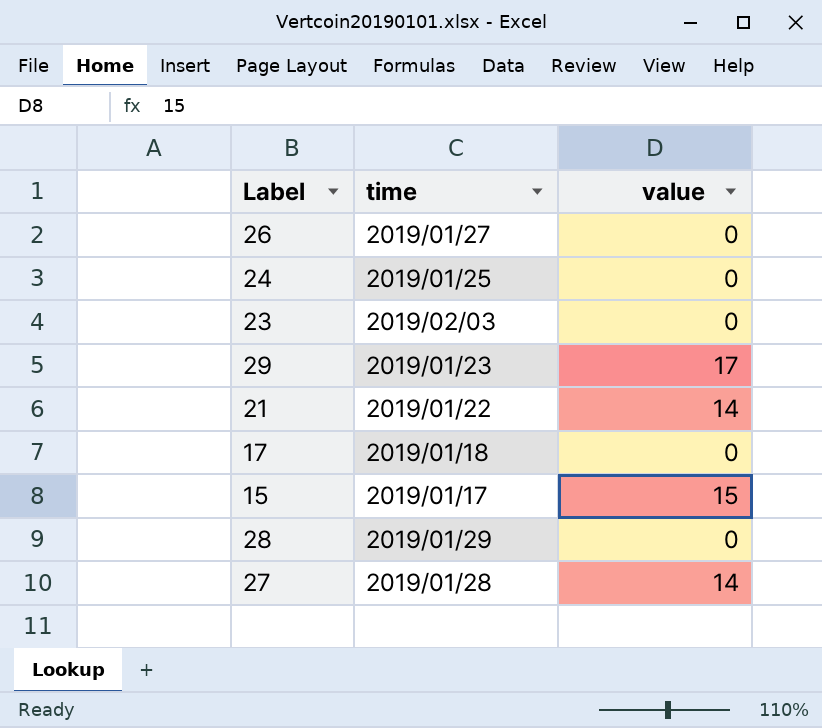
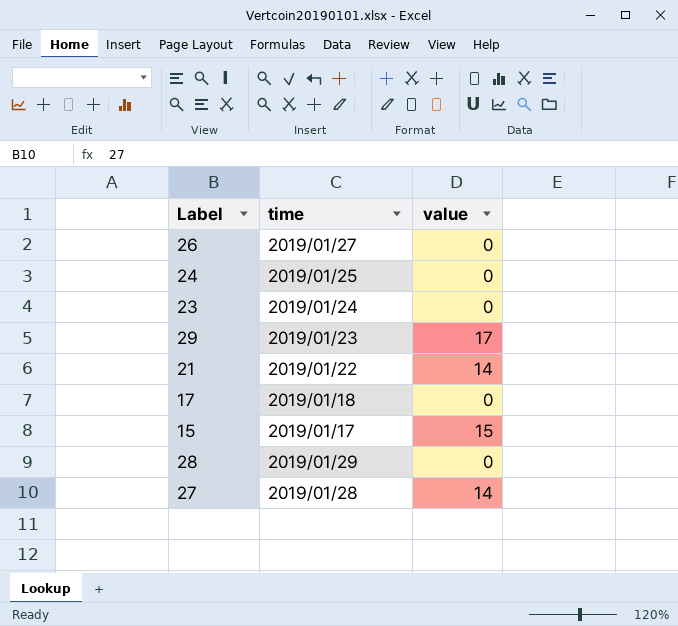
23 | time: 2019/02/03 -> 2019/01/24

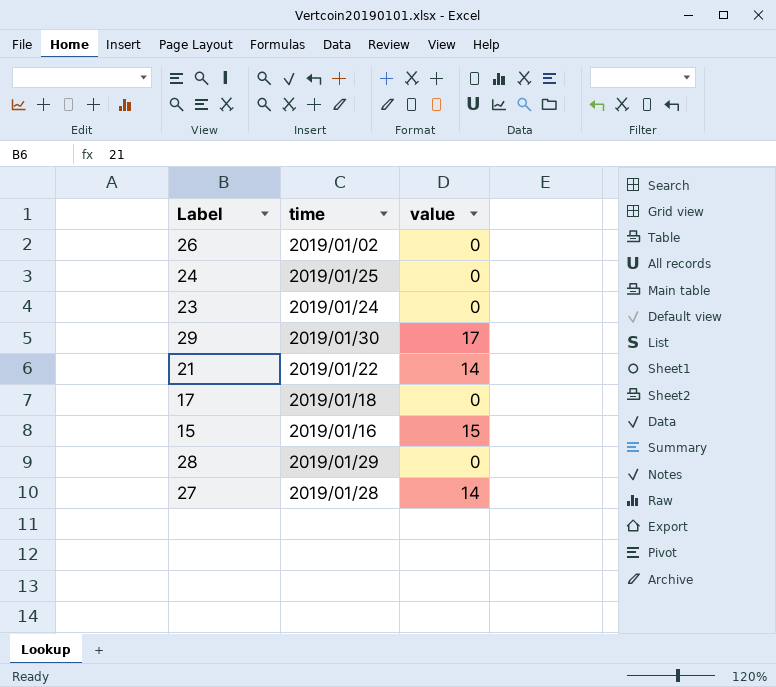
26 | time: 2019/01/27 -> 2019/01/02
29 | time: 2019/01/23 -> 2019/01/30
15 | time: 2019/01/17 -> 2019/01/16

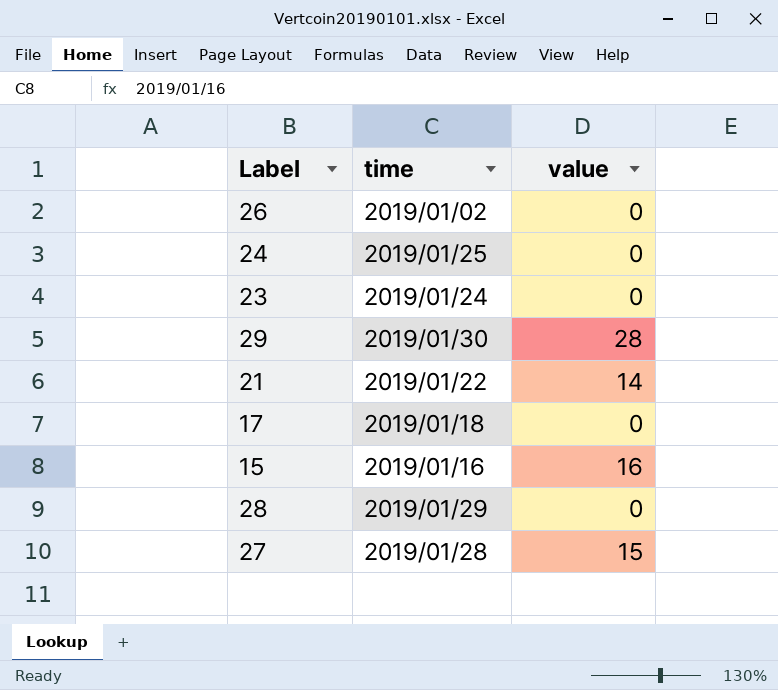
29 | value: 17 -> 28
15 | value: 15 -> 16
27 | value: 14 -> 15

